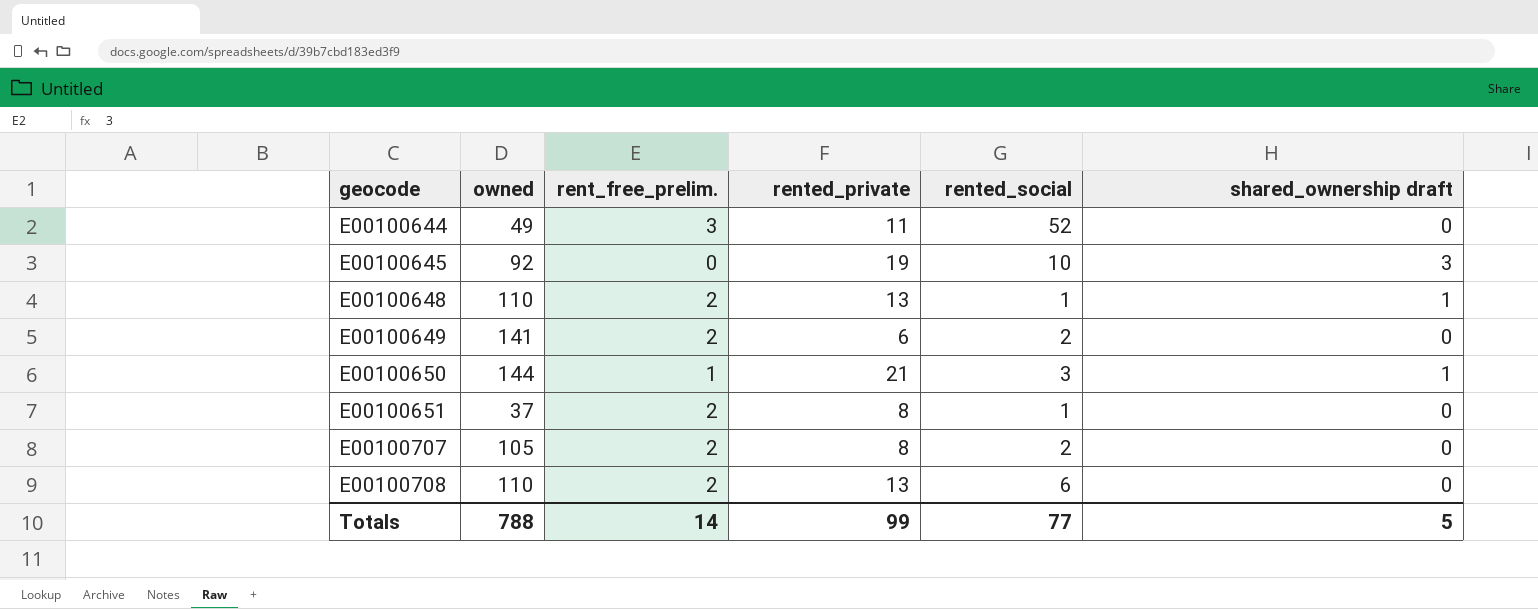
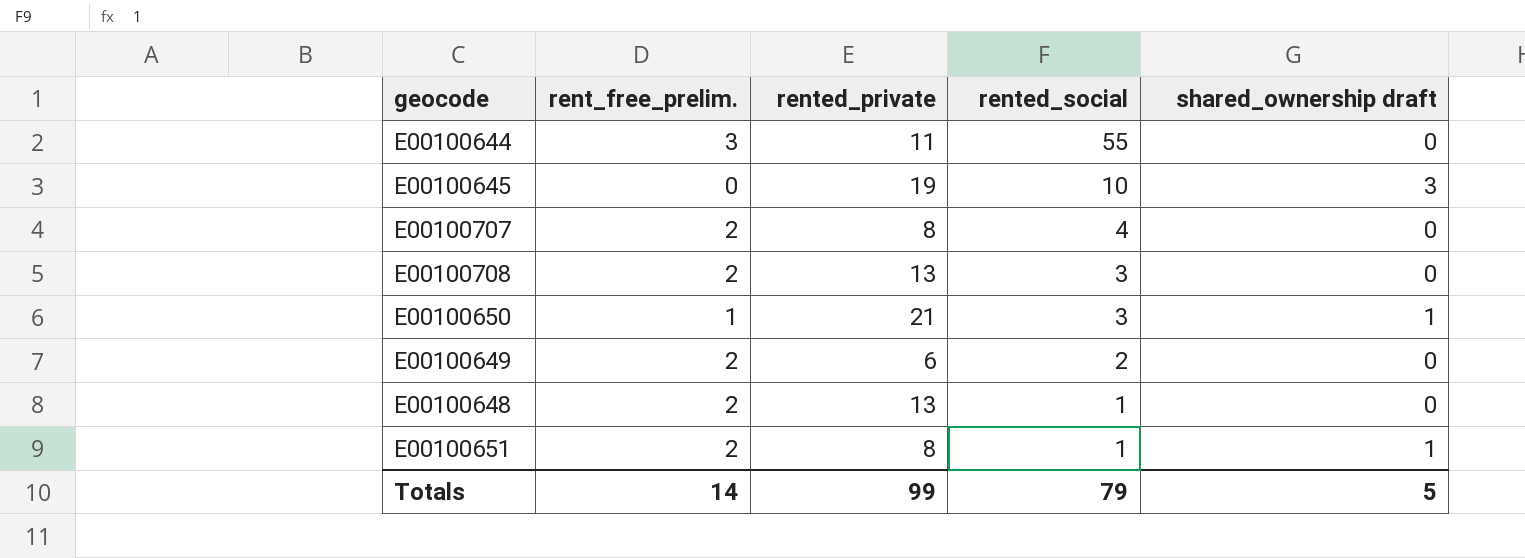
row order: geocode ascending -> rented_social descending
column owned | position: 2 -> none
E00100644 | rented_social: 52 -> 55
E00100707 | rented_social: 2 -> 4
E00100708 | rented_social: 6 -> 3
E00100648 | shared_ownership draft: 1 -> 0
E00100651 | shared_ownership draft: 0 -> 1
Totals | rented_social: 77 -> 79

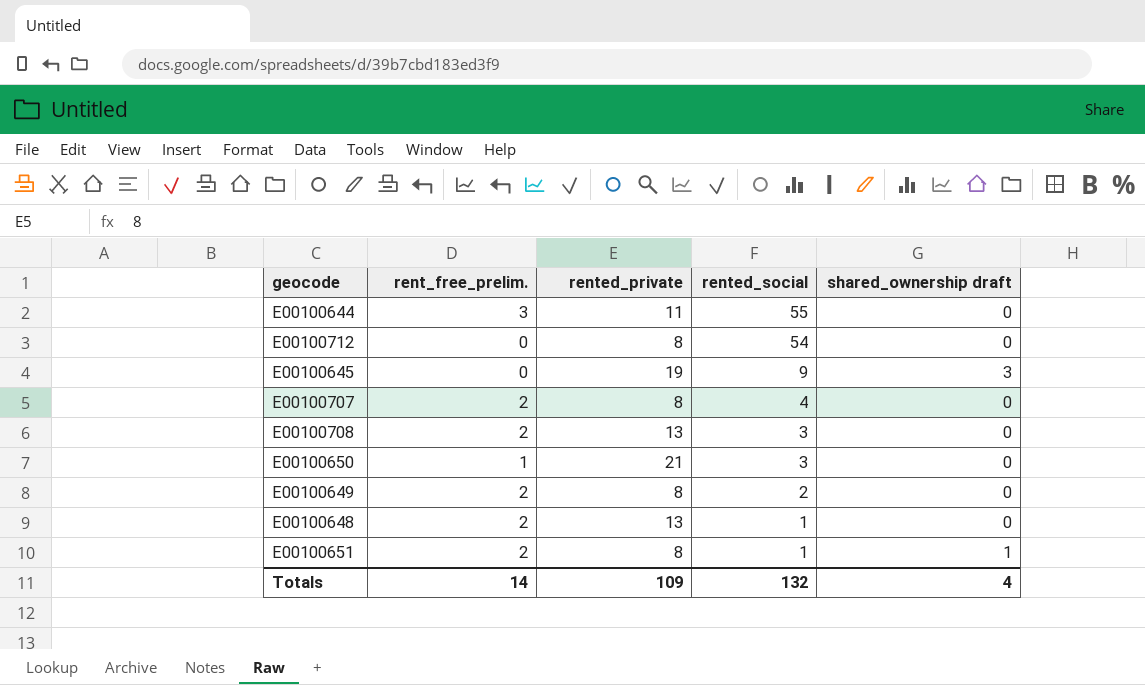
row E00100712: none -> 0 | 8 | 54 | 0
E00100645 | rented_social: 10 -> 9
E00100650 | shared_ownership draft: 1 -> 0
E00100649 | rented_private: 6 -> 8
Totals | rented_private: 99 -> 109
Totals | rented_social: 79 -> 132
Totals | shared_ownership draft: 5 -> 4

